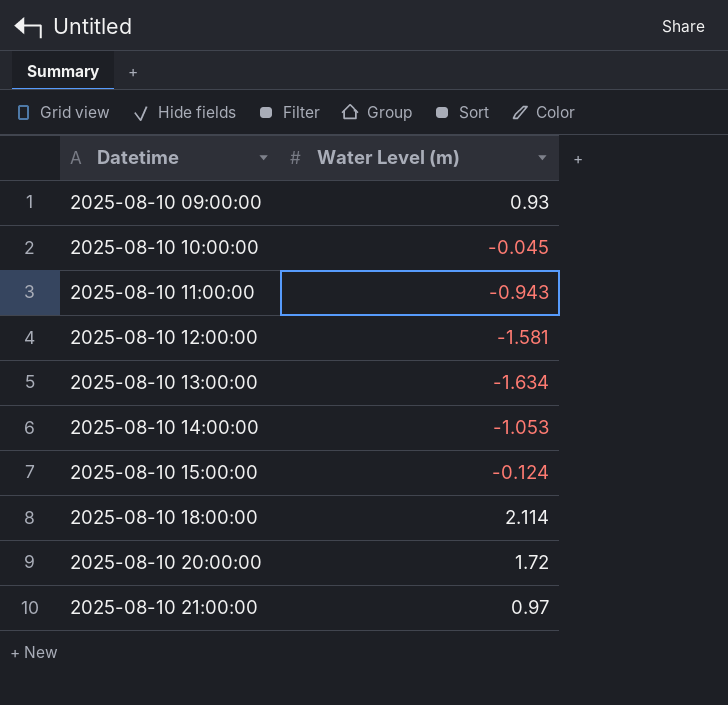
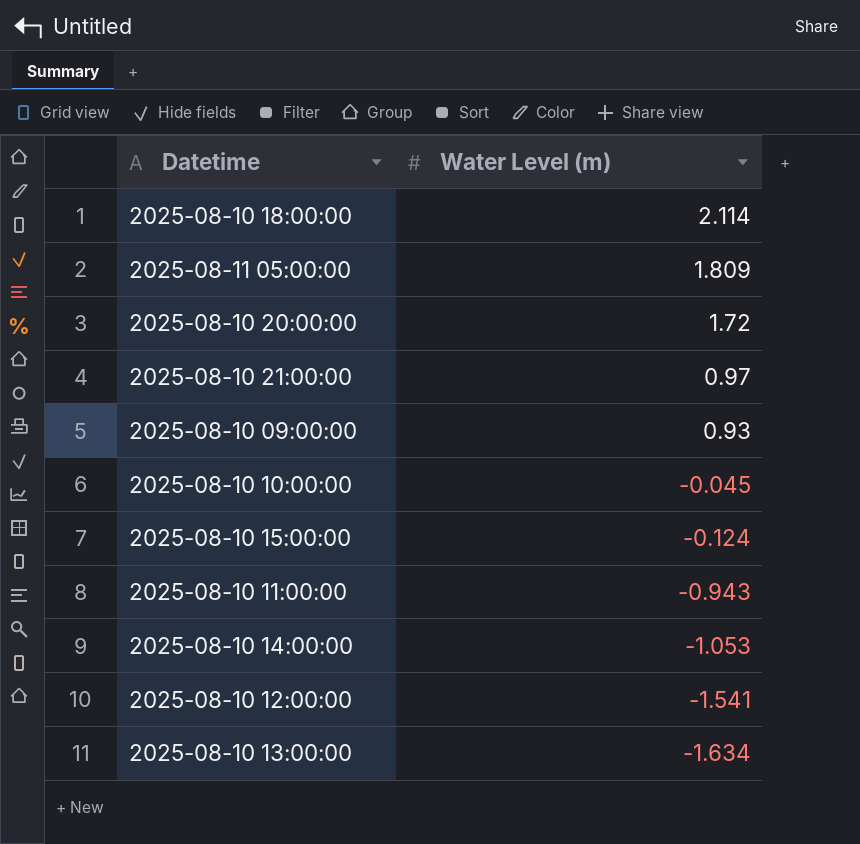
row order: Datetime ascending -> Water Level (m) descending
row 2025-08-11 05:00:00: none -> 1.809
2025-08-10 12:00:00 | Water Level (m): -1.581 -> -1.541

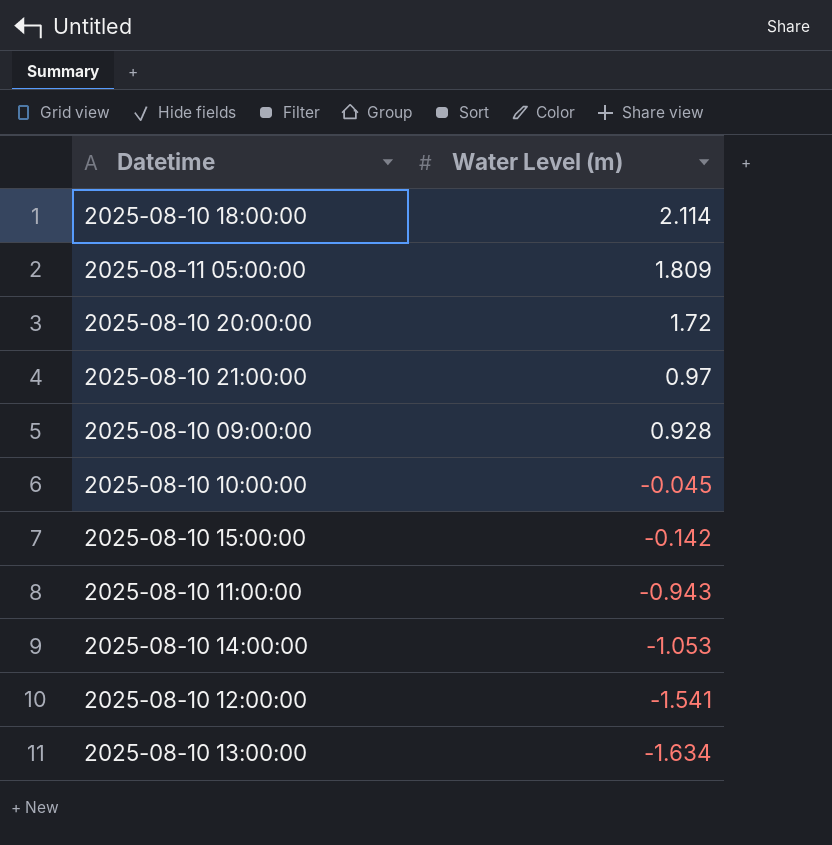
2025-08-10 09:00:00 | Water Level (m): 0.93 -> 0.928
2025-08-10 15:00:00 | Water Level (m): -0.124 -> -0.142

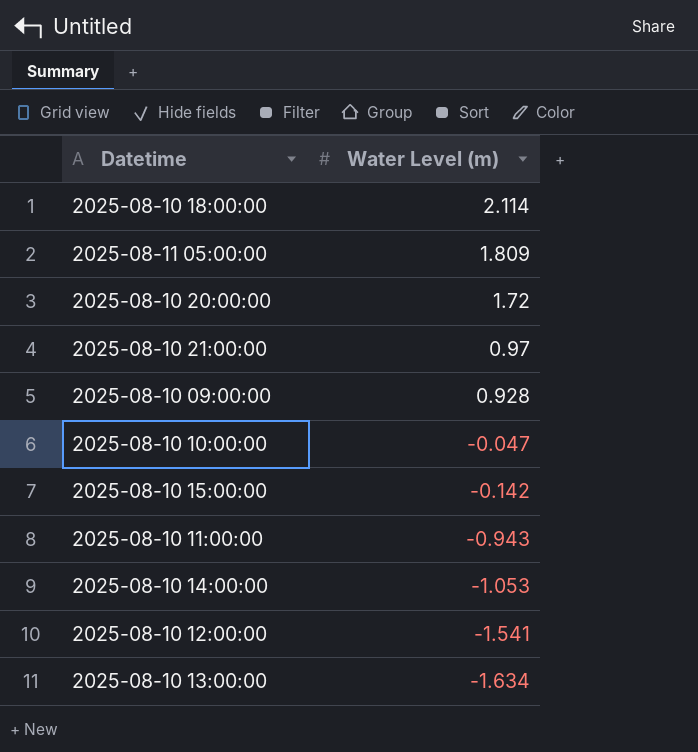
2025-08-10 10:00:00 | Water Level (m): -0.045 -> -0.047

